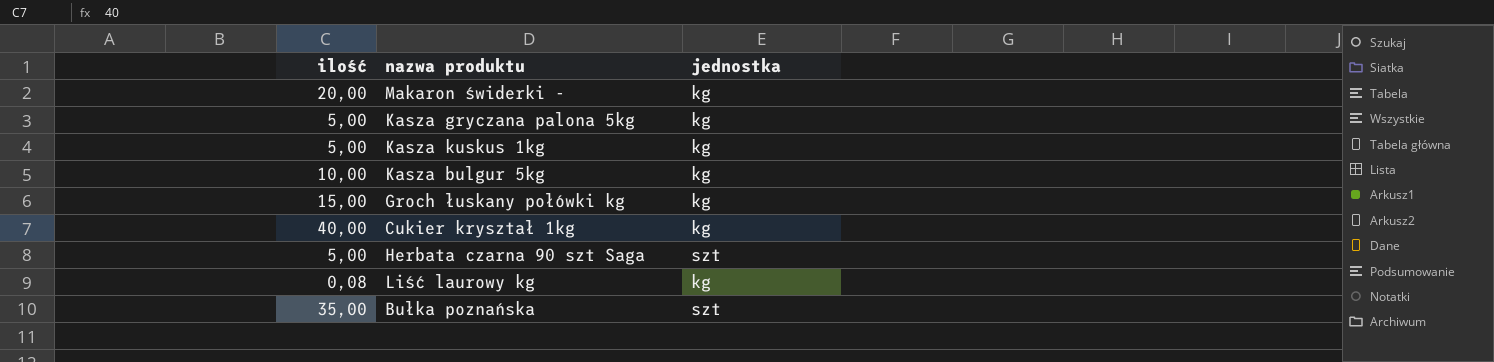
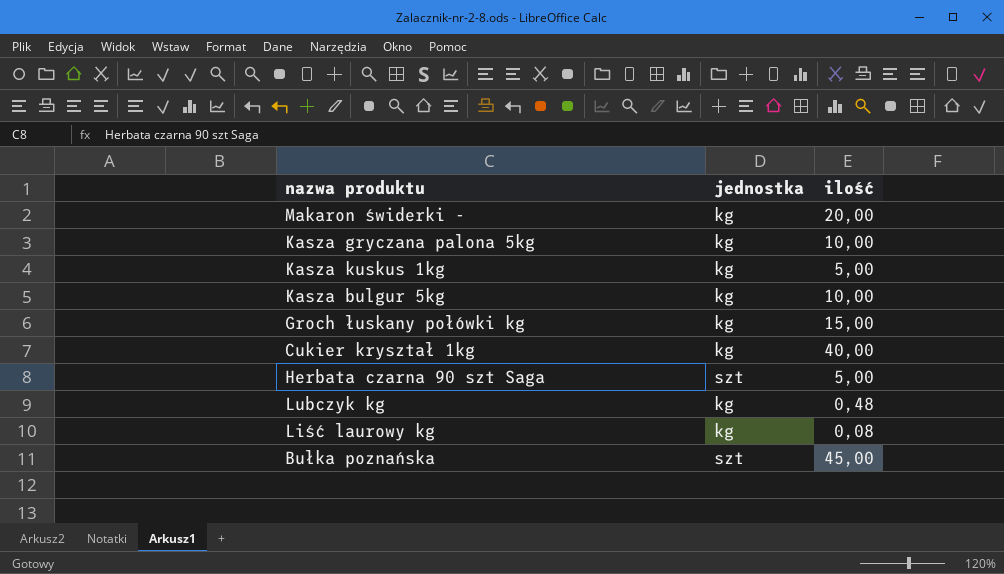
column ilość | position: 1 -> 3
Kasza gryczana palona 5kg | ilość: 5,00 -> 10,00
row Lubczyk kg: none -> kg | 0,48
Bułka poznańska | ilość: 35,00 -> 45,00

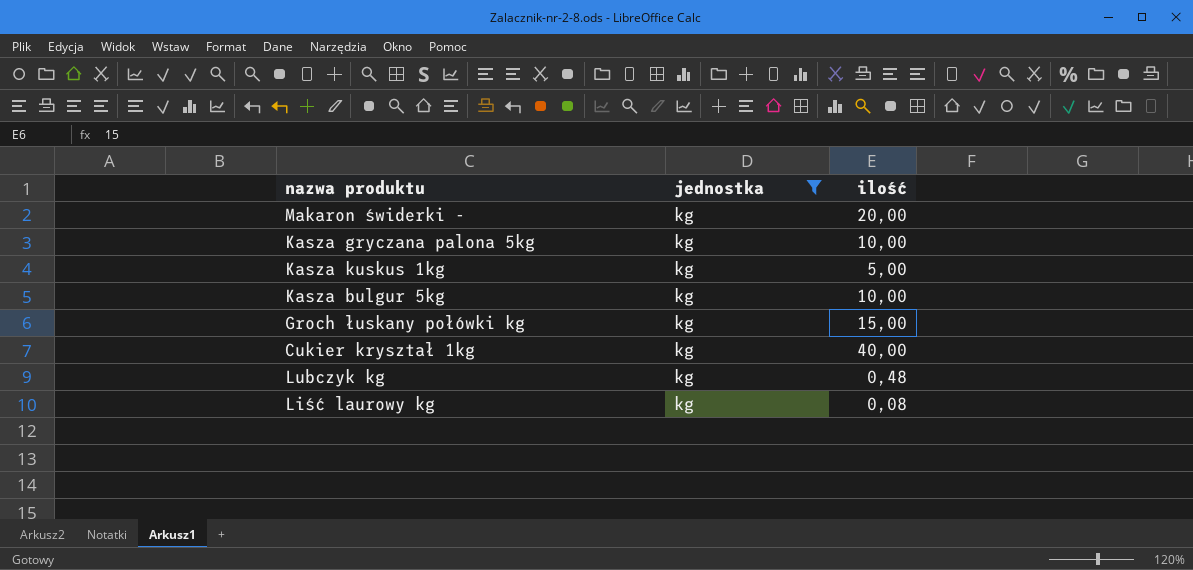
filter: none -> jednostka = kg

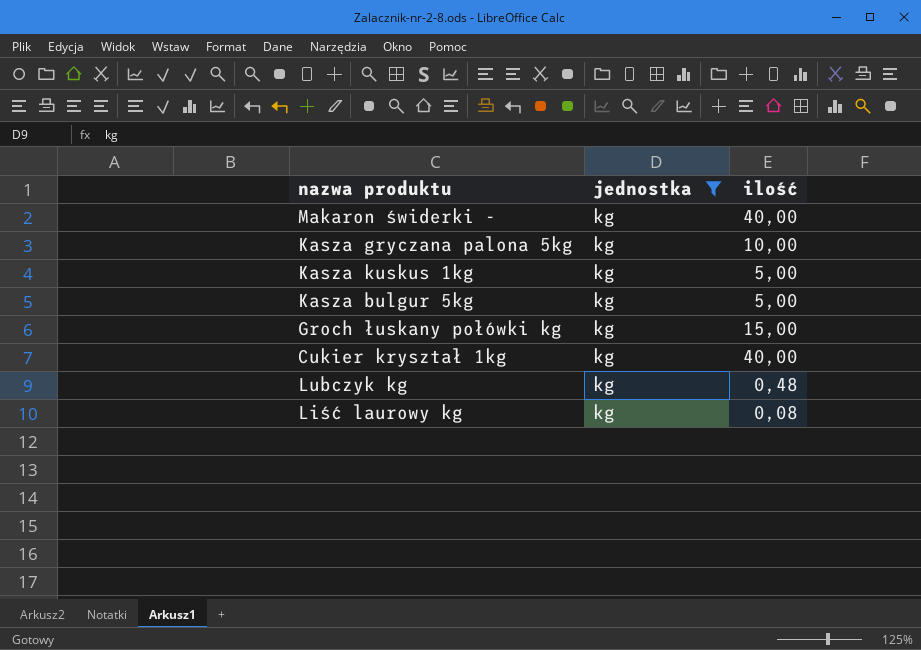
Makaron świderki - | ilość: 20,00 -> 40,00
Kasza bulgur 5kg | ilość: 10,00 -> 5,00

